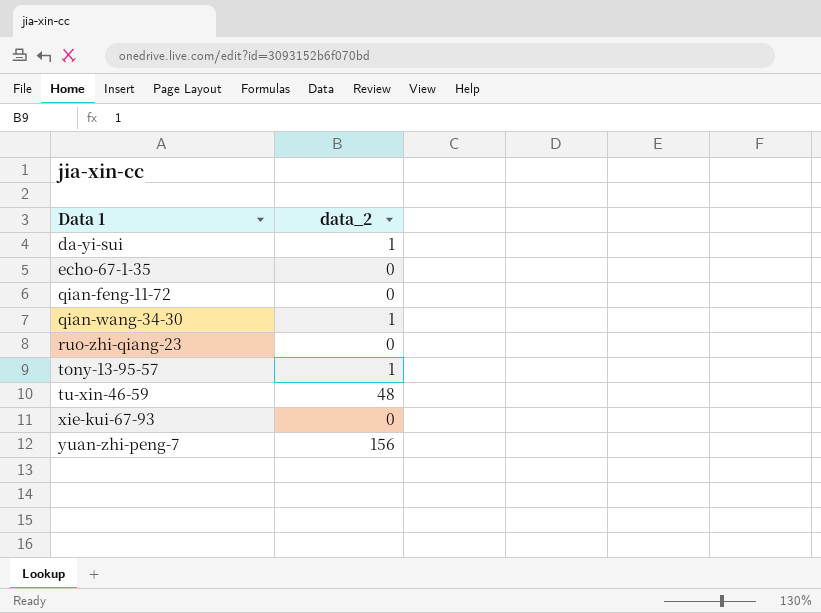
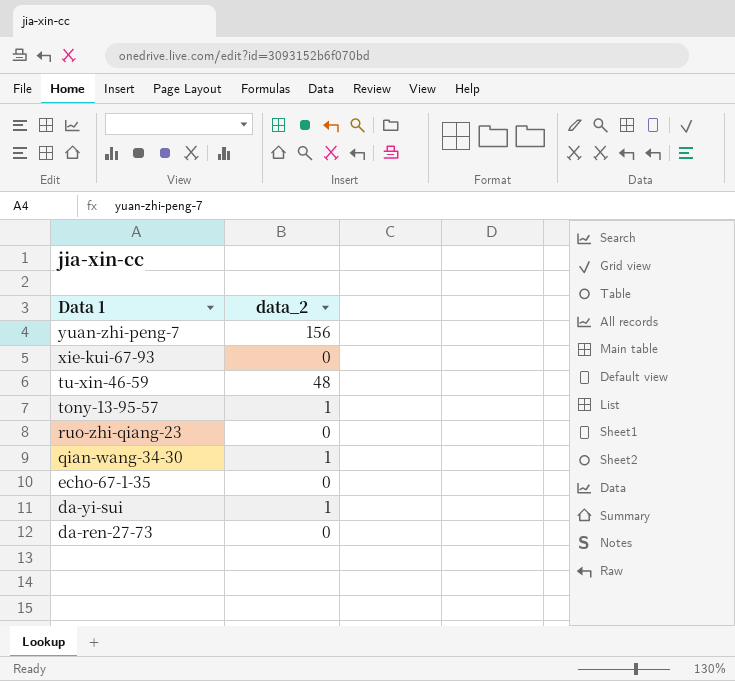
row order: Data 1 ascending -> Data 1 descending
row qian-feng-11-72: 0 -> none
row da-ren-27-73: none -> 0

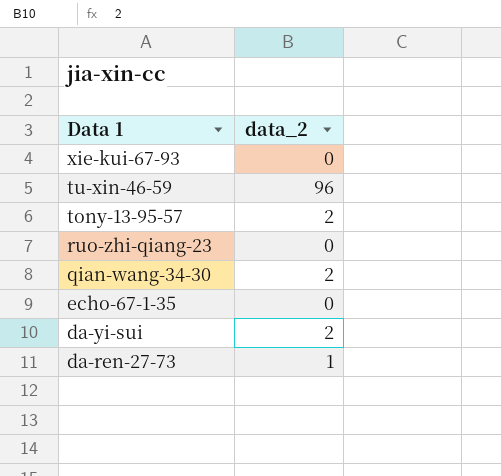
row yuan-zhi-peng-7: 156 -> none
tu-xin-46-59 | data_2: 48 -> 96
tony-13-95-57 | data_2: 1 -> 2
qian-wang-34-30 | data_2: 1 -> 2
da-yi-sui | data_2: 1 -> 2
da-ren-27-73 | data_2: 0 -> 1

